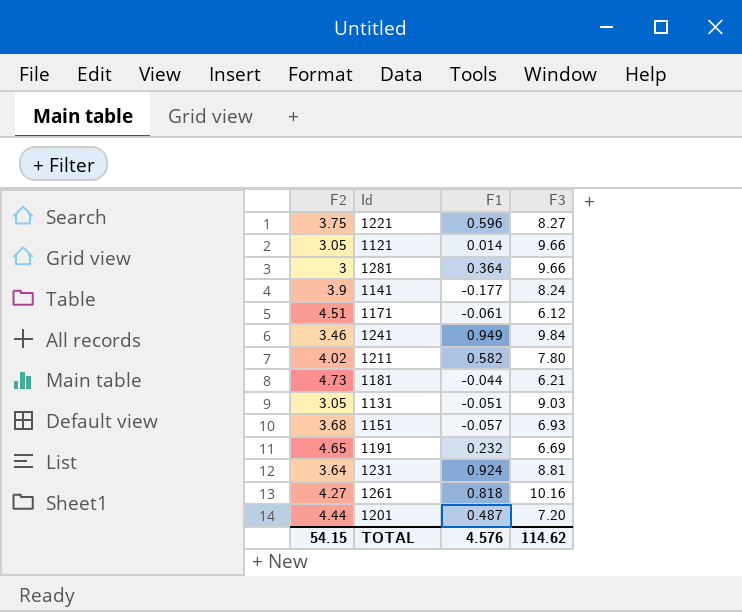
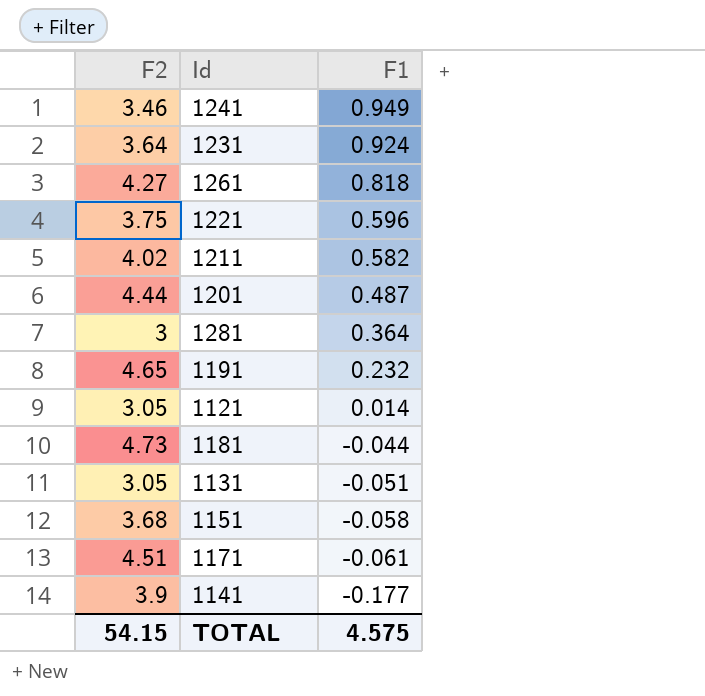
row order: none -> F1 descending
column F3 | position: 4 -> none
1151 | F1: -0.057 -> -0.058
TOTAL | F1: 4.576 -> 4.575

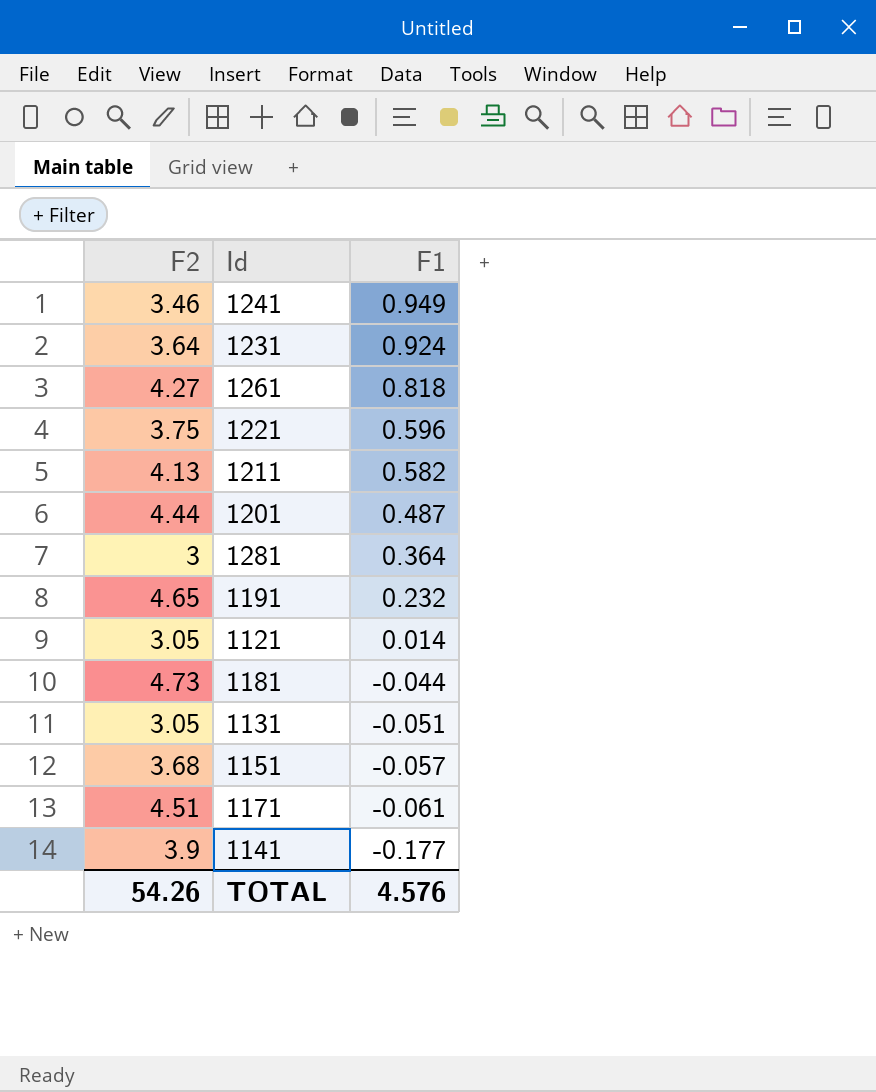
1211 | F2: 4.02 -> 4.13
1151 | F1: -0.058 -> -0.057
TOTAL | F2: 54.15 -> 54.26
TOTAL | F1: 4.575 -> 4.576

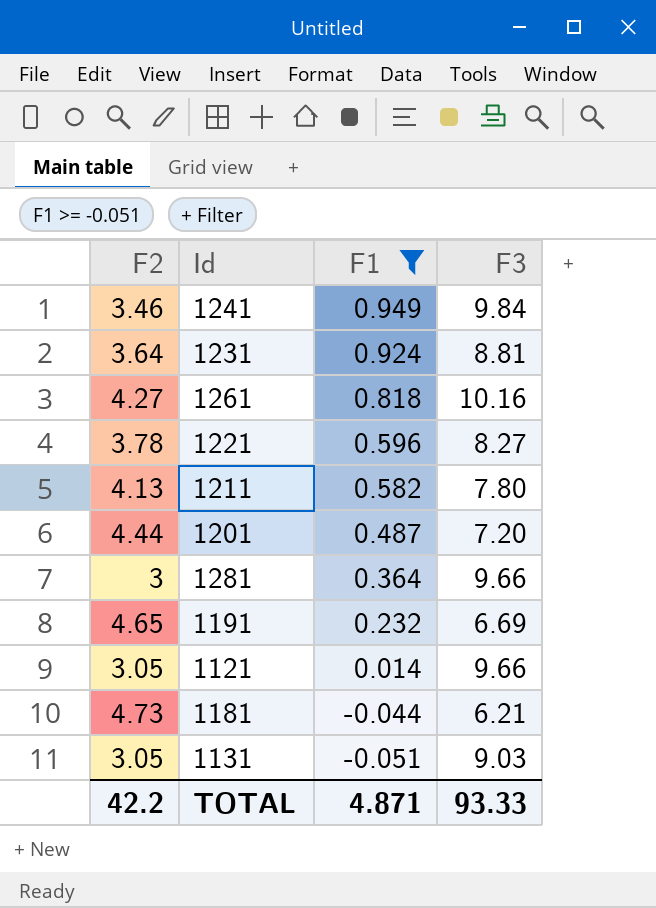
filter: none -> F1 >= -0.051
column F3 | position: none -> 4
1221 | F2: 3.75 -> 3.78
TOTAL | F2: 54.26 -> 42.2
TOTAL | F1: 4.576 -> 4.871

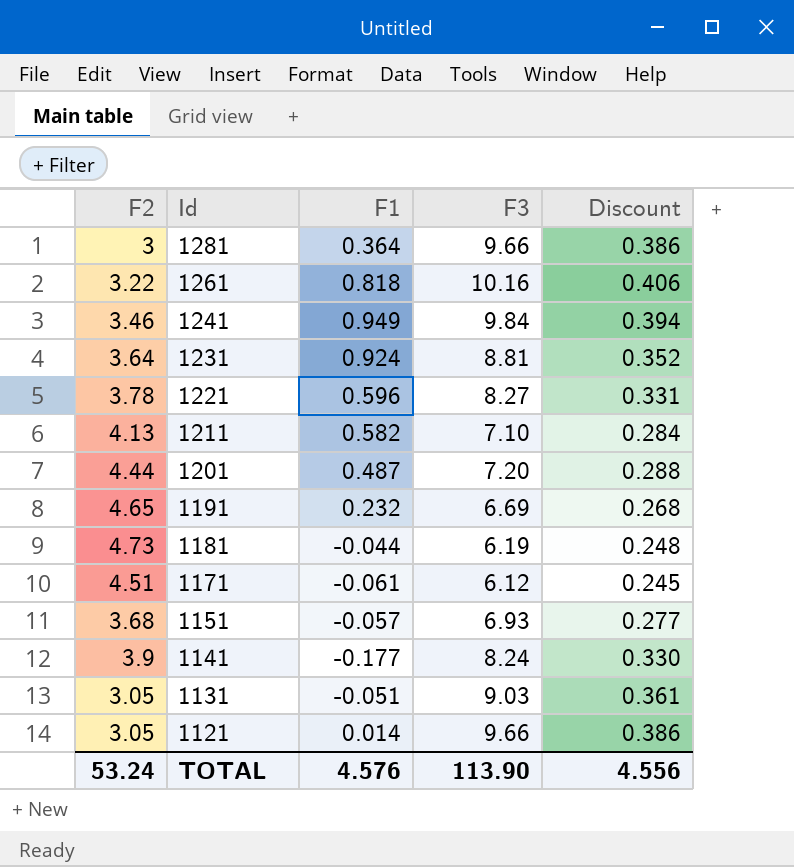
filter: F1 >= -0.051 -> none
row order: F1 descending -> Id descending
column Discount | formula: none -> [F3] * 0.04
1261 | F2: 4.27 -> 3.22
1211 | F3: 7.80 -> 7.10
1181 | F3: 6.21 -> 6.19
TOTAL | F2: 42.2 -> 53.24
TOTAL | F1: 4.871 -> 4.576
TOTAL | F3: 93.33 -> 113.90

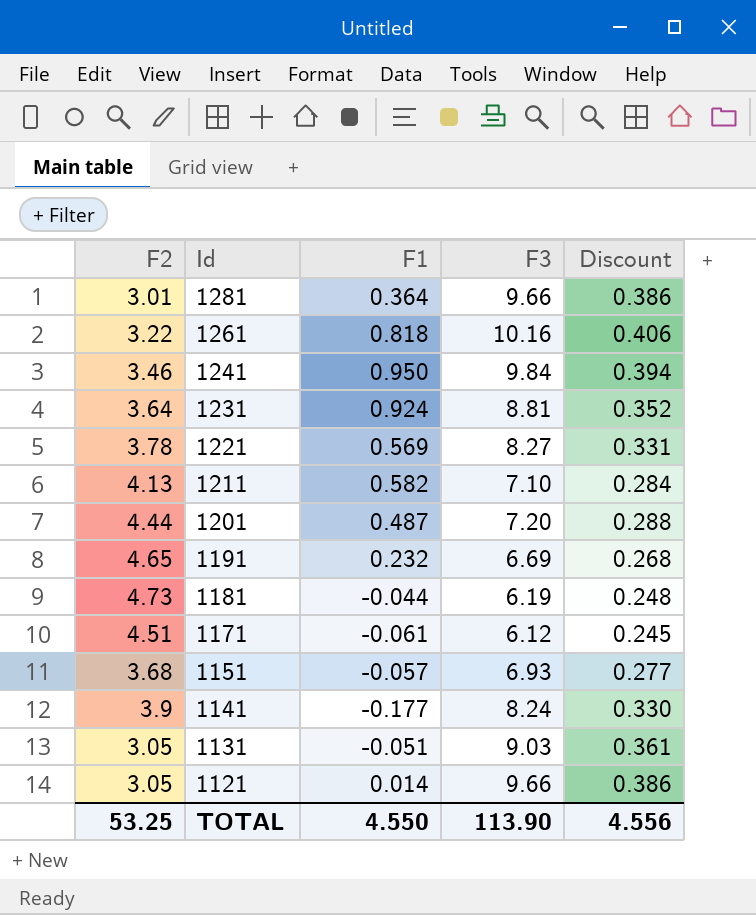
1281 | F2: 3 -> 3.01
1241 | F1: 0.949 -> 0.950
1221 | F1: 0.596 -> 0.569
TOTAL | F2: 53.24 -> 53.25
TOTAL | F1: 4.576 -> 4.550

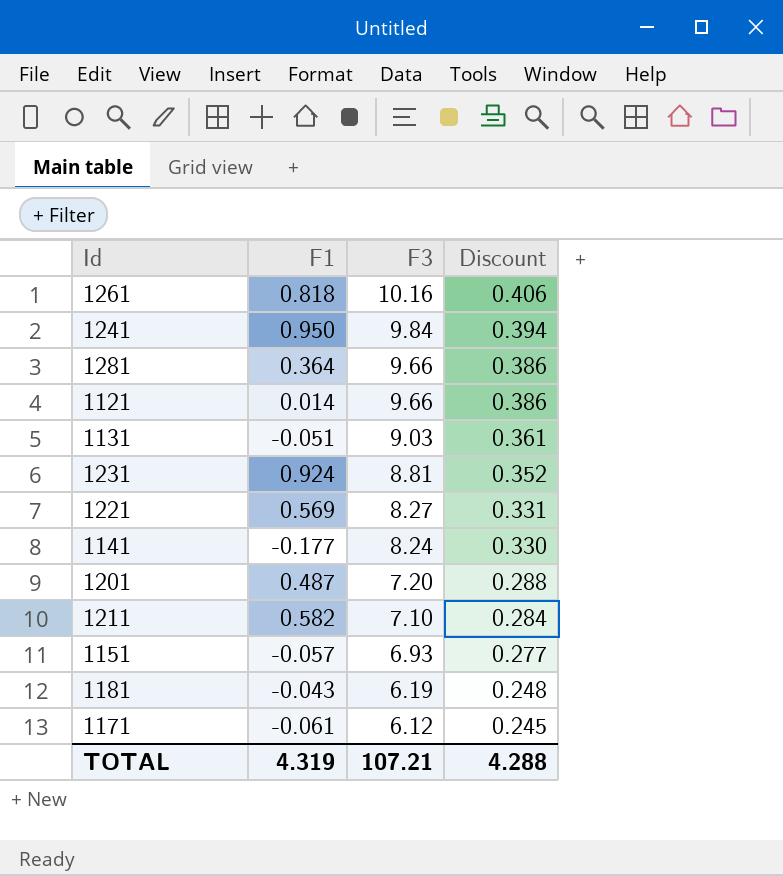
row order: Id descending -> F3 descending
column F2 | position: 1 -> none
row 1191: 4.65 | 0.232 | 6.69 | 0.268 -> none
1181 | F1: -0.044 -> -0.043
TOTAL | F1: 4.550 -> 4.319
TOTAL | F3: 113.90 -> 107.21
TOTAL | Discount: 4.556 -> 4.288

